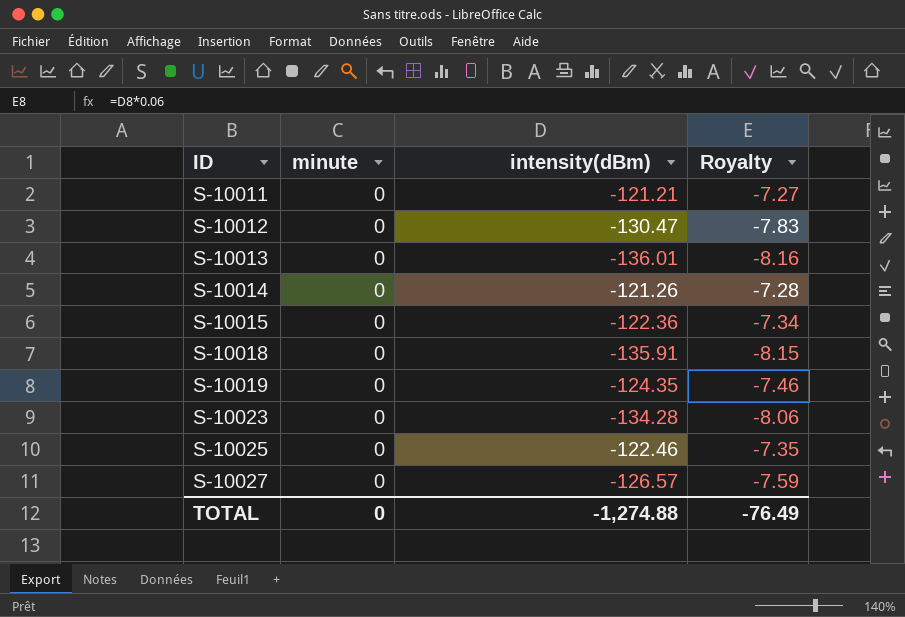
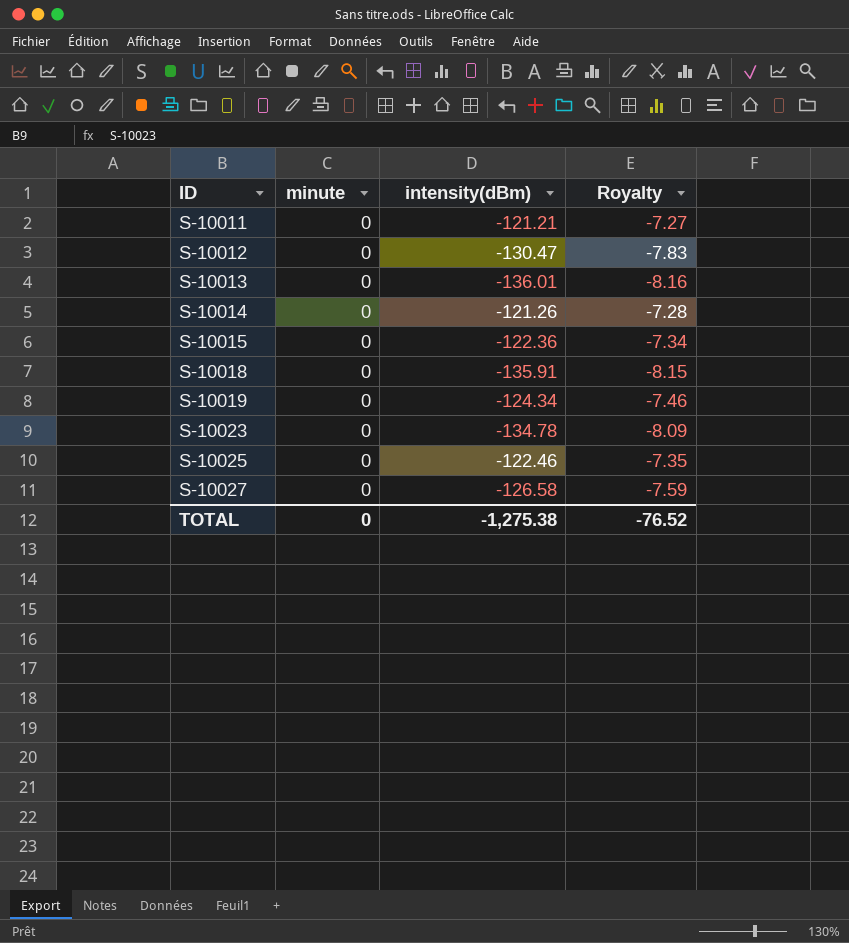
S-10019 | intensity(dBm): -124.35 -> -124.34
S-10023 | intensity(dBm): -134.28 -> -134.78
S-10023 | Royalty: -8.06 -> -8.09
S-10027 | intensity(dBm): -126.57 -> -126.58
TOTAL | intensity(dBm): -1,274.88 -> -1,275.38
TOTAL | Royalty: -76.49 -> -76.52

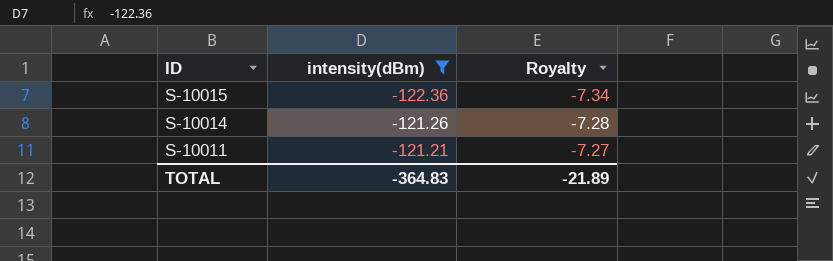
filter: none -> intensity(dBm) >= -122.36
row order: ID ascending -> ID descending
column minute | position: 2 -> none
TOTAL | intensity(dBm): -1,275.38 -> -364.83
TOTAL | Royalty: -76.52 -> -21.89

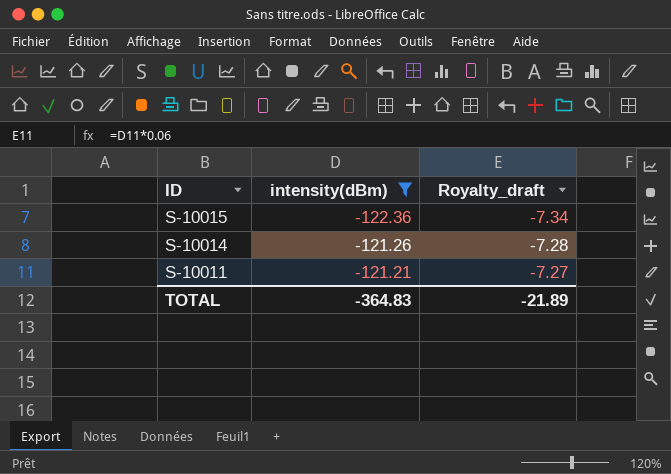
column name: Royalty -> Royalty_draft

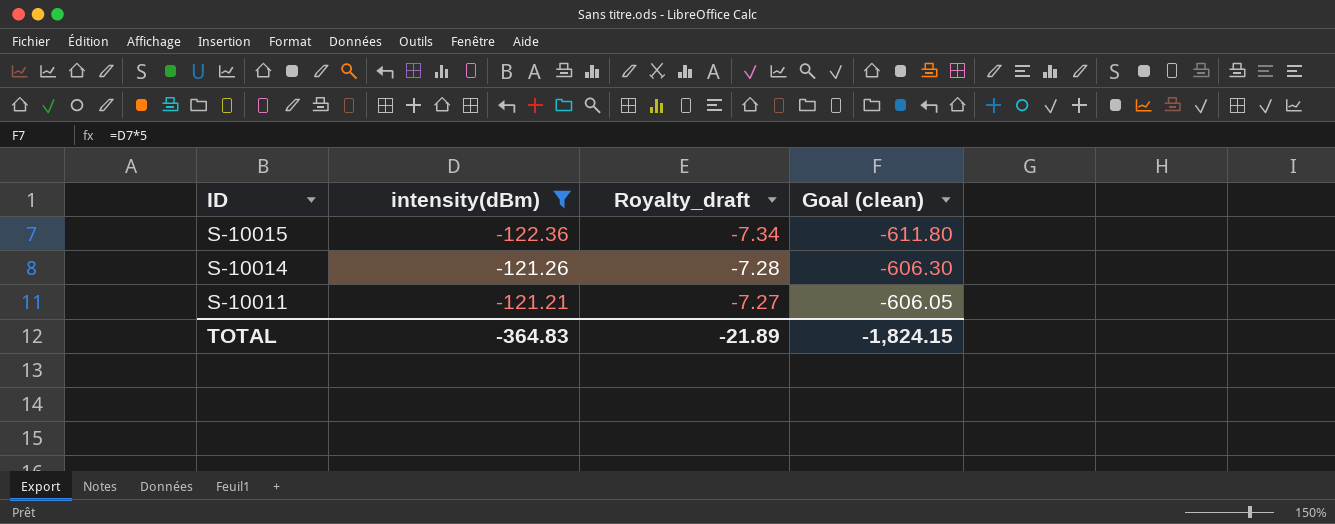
column Goal (clean) | formula: none -> [intensity(dBm)] * 5

